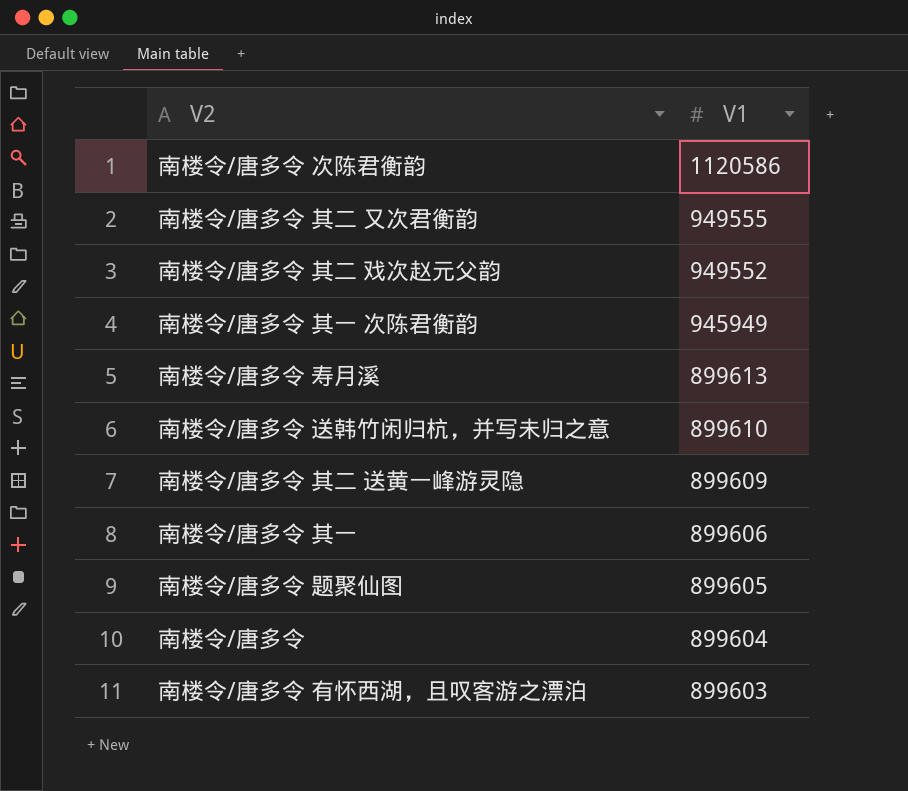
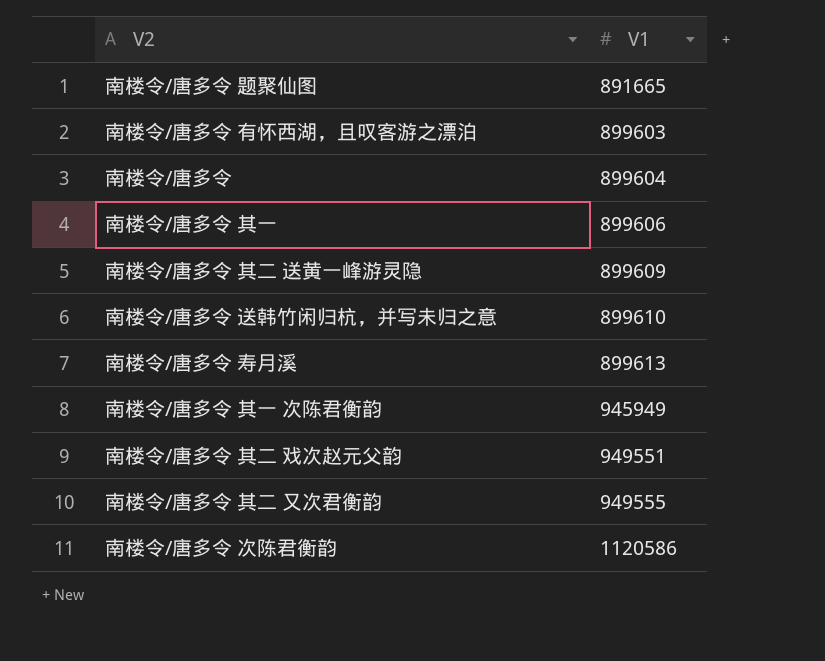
row order: V1 descending -> V1 ascending
南楼令/唐多令 题聚仙图 | V1: 899605 -> 891665
南楼令/唐多令 其二 戏次赵元父韵 | V1: 949552 -> 949551

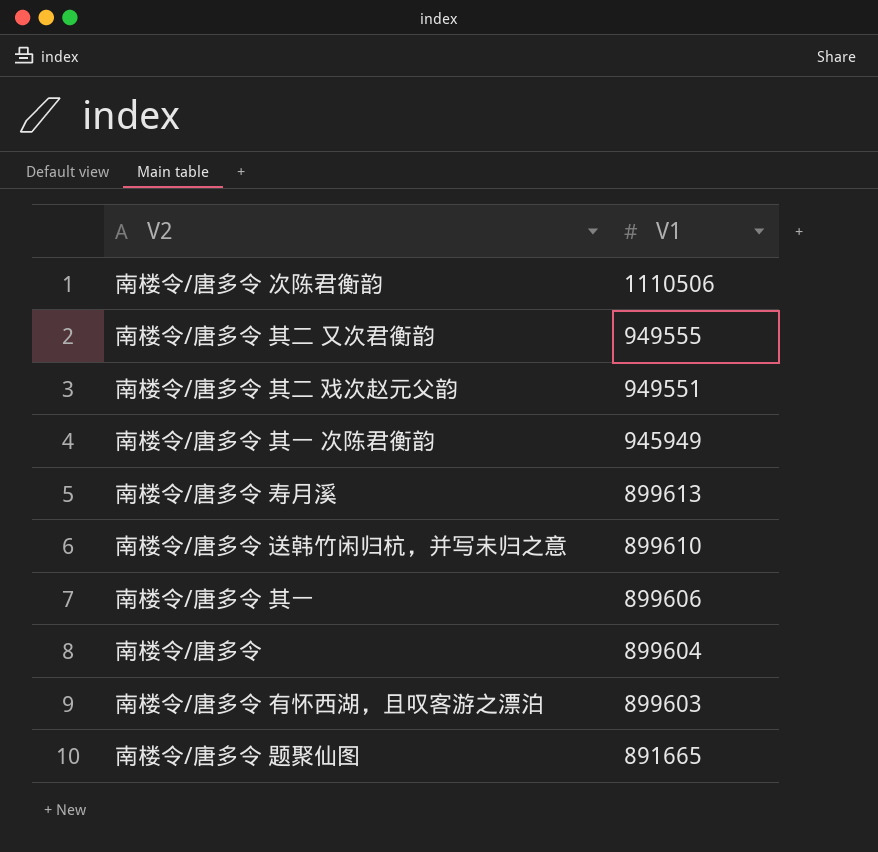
row order: V1 ascending -> V1 descending
row 南楼令/唐多令 其二 送黄一峰游灵隐: 899609 -> none
南楼令/唐多令 次陈君衡韵 | V1: 1120586 -> 1110506

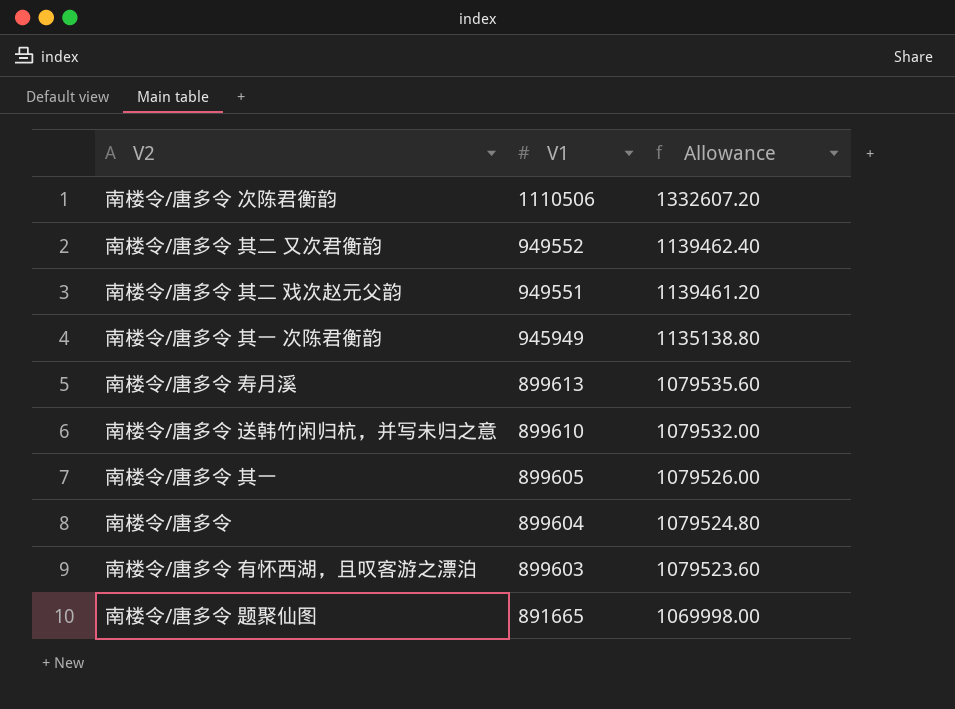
column Allowance | formula: none -> [V1] * 1.2
南楼令/唐多令 其二 又次君衡韵 | V1: 949555 -> 949552
南楼令/唐多令 其一 | V1: 899606 -> 899605

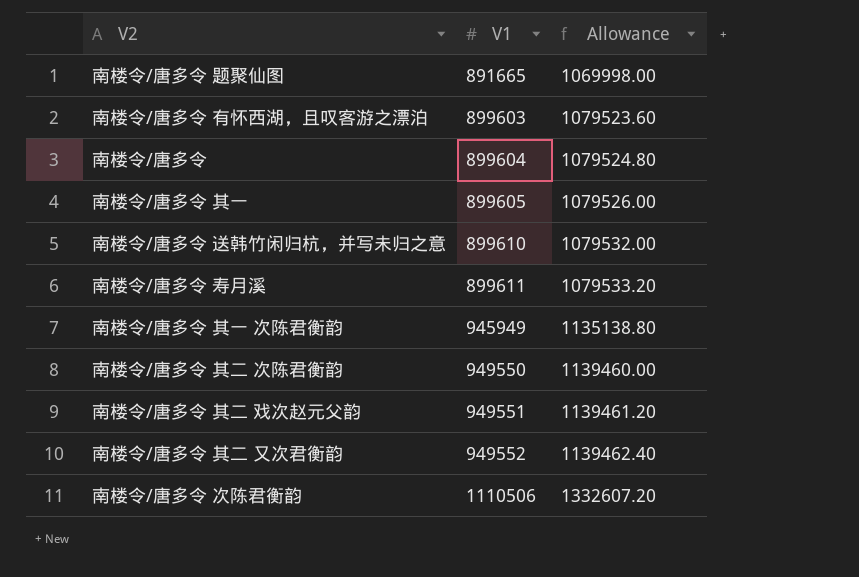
row order: V1 descending -> V1 ascending
南楼令/唐多令 寿月溪 | V1: 899613 -> 899611
南楼令/唐多令 寿月溪 | Allowance: 1079535.60 -> 1079533.20
row 南楼令/唐多令 其二 次陈君衡韵: none -> 949550 | 1139460.00

